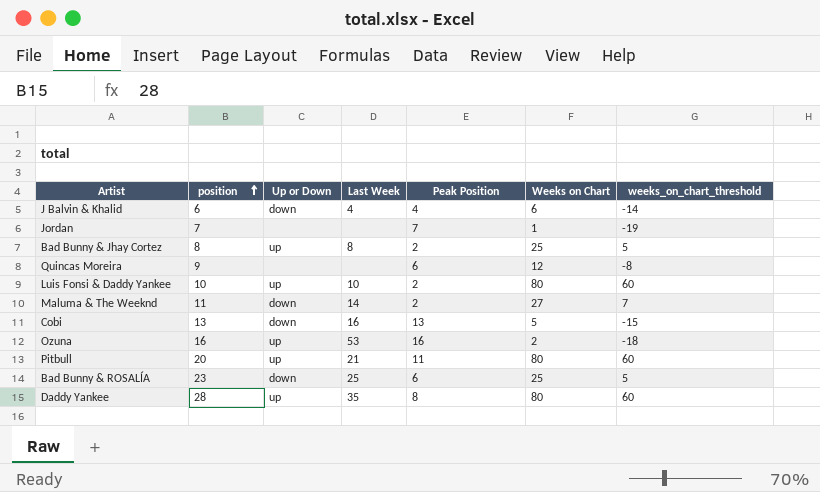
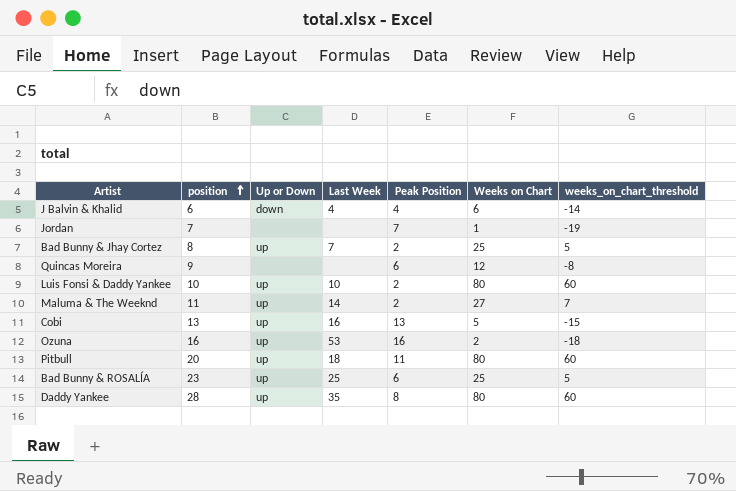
Bad Bunny & Jhay Cortez | Last Week: 8 -> 7
Maluma & The Weeknd | Up or Down: down -> up
Cobi | Up or Down: down -> up
Pitbull | Last Week: 21 -> 18
Bad Bunny & ROSALÍA | Up or Down: down -> up

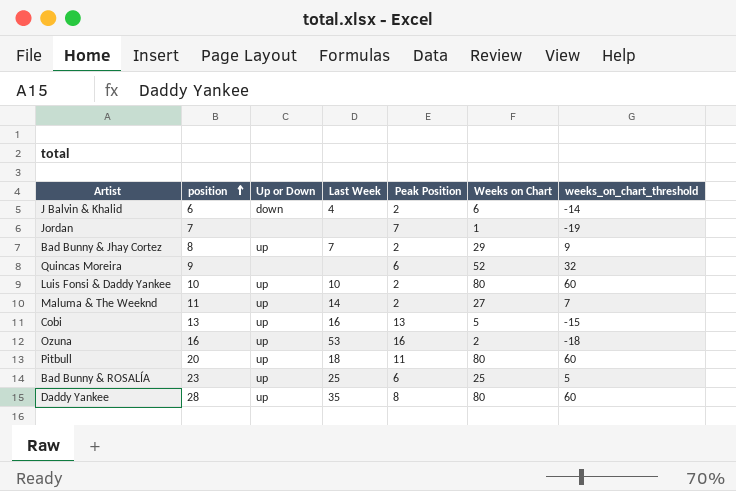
J Balvin & Khalid | Peak Position: 4 -> 2
Bad Bunny & Jhay Cortez | Weeks on Chart: 25 -> 29
Bad Bunny & Jhay Cortez | weeks_on_chart_threshold: 5 -> 9
Quincas Moreira | Weeks on Chart: 12 -> 52
Quincas Moreira | weeks_on_chart_threshold: -8 -> 32

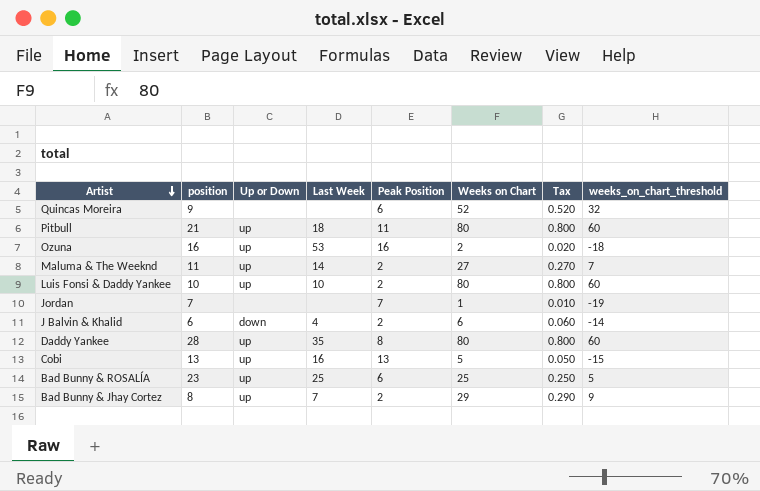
row order: position ascending -> Artist descending
column Tax | formula: none -> [Weeks on Chart] * 0.01
Pitbull | position: 20 -> 21

